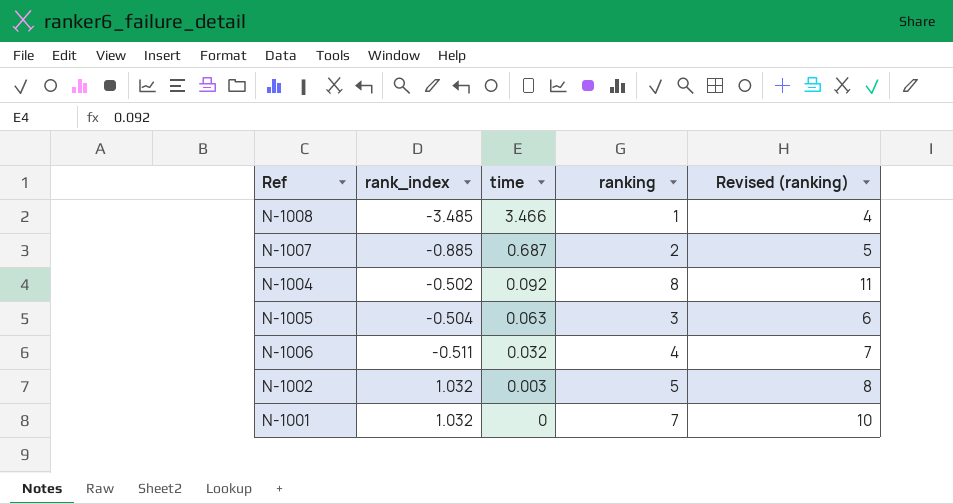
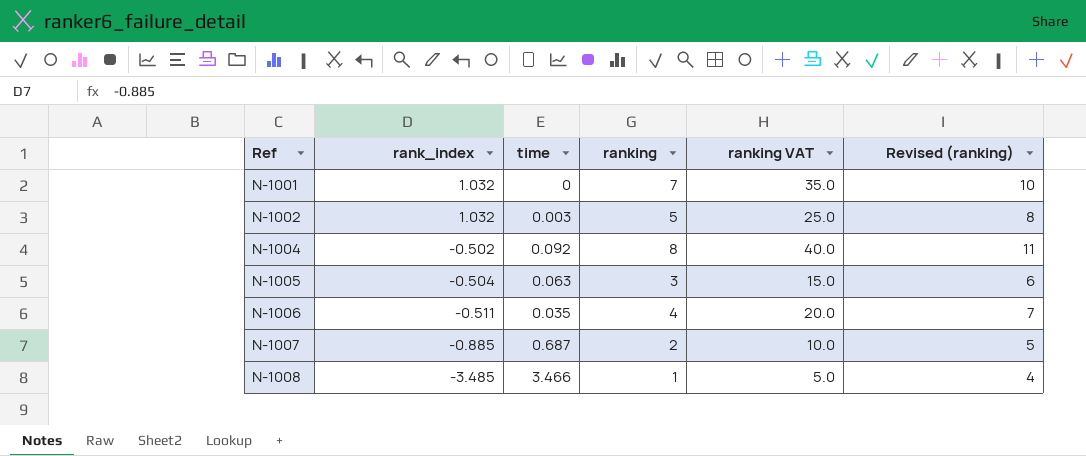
row order: time descending -> Ref ascending
column ranking VAT | formula: none -> [ranking] * 5
N-1006 | time: 0.032 -> 0.035

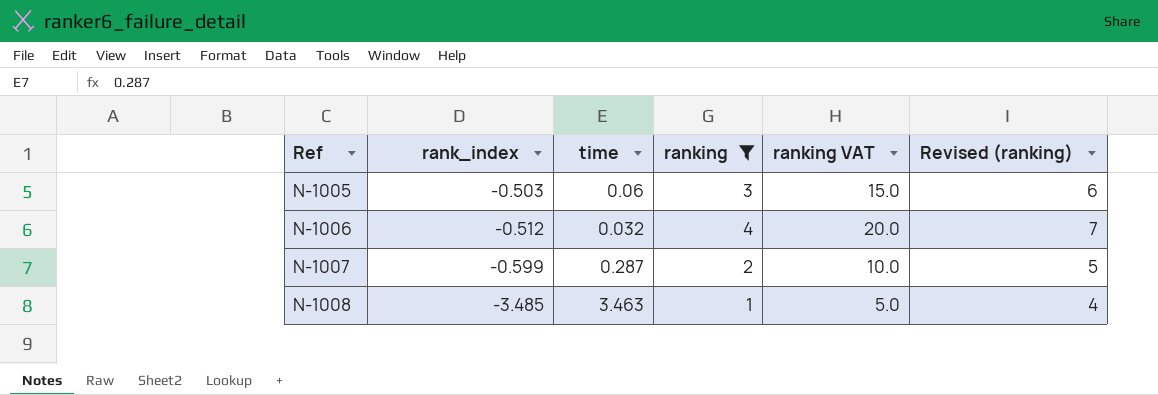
filter: none -> ranking <= 4
N-1005 | rank_index: -0.504 -> -0.503
N-1005 | time: 0.063 -> 0.06
N-1006 | rank_index: -0.511 -> -0.512
N-1006 | time: 0.035 -> 0.032
N-1007 | rank_index: -0.885 -> -0.599
N-1007 | time: 0.687 -> 0.287
N-1008 | time: 3.466 -> 3.463

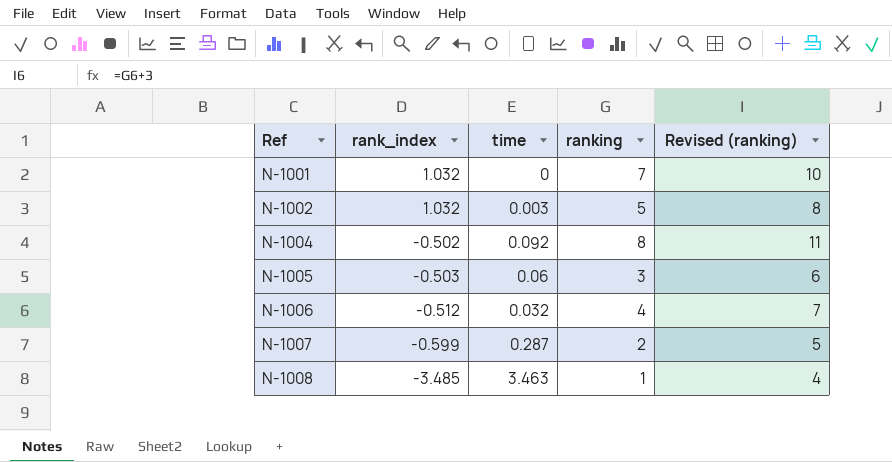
filter: ranking <= 4 -> none
column ranking VAT | formula: [ranking] * 5 -> none

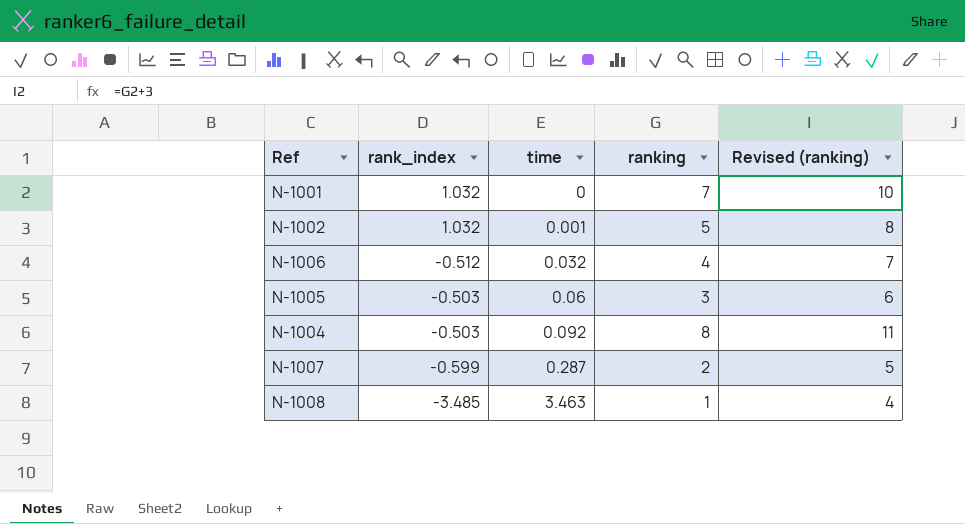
row order: Ref ascending -> time ascending
N-1002 | time: 0.003 -> 0.001
N-1004 | rank_index: -0.502 -> -0.503

